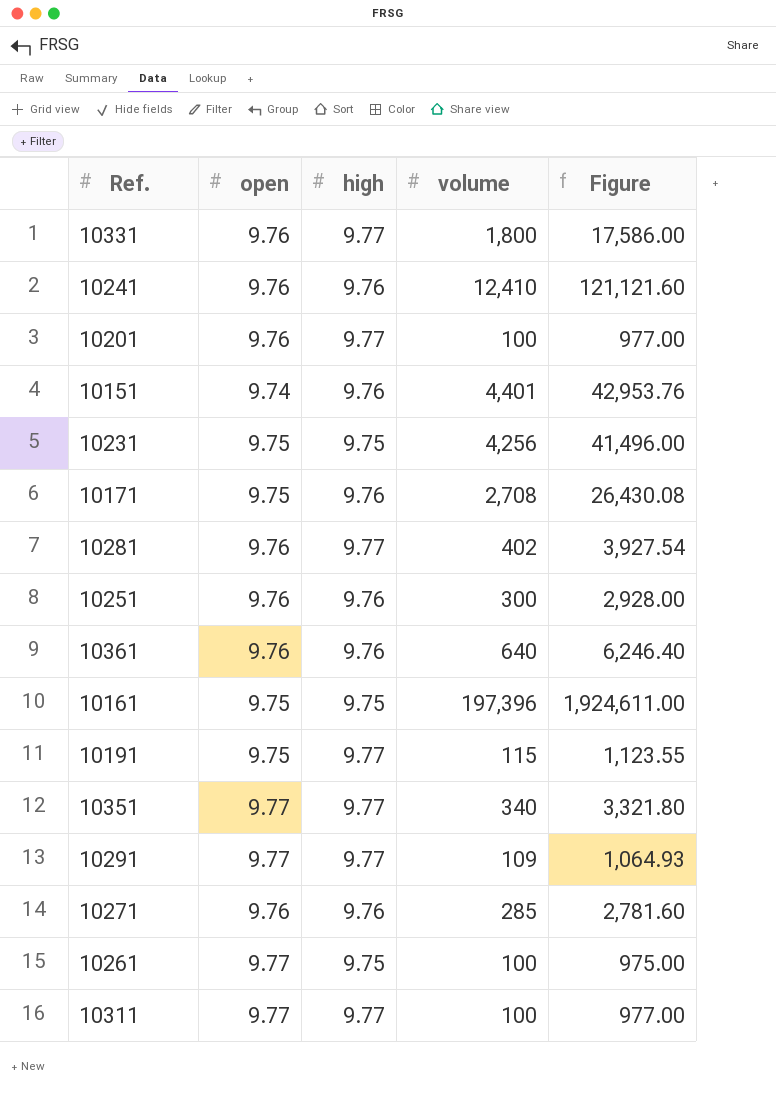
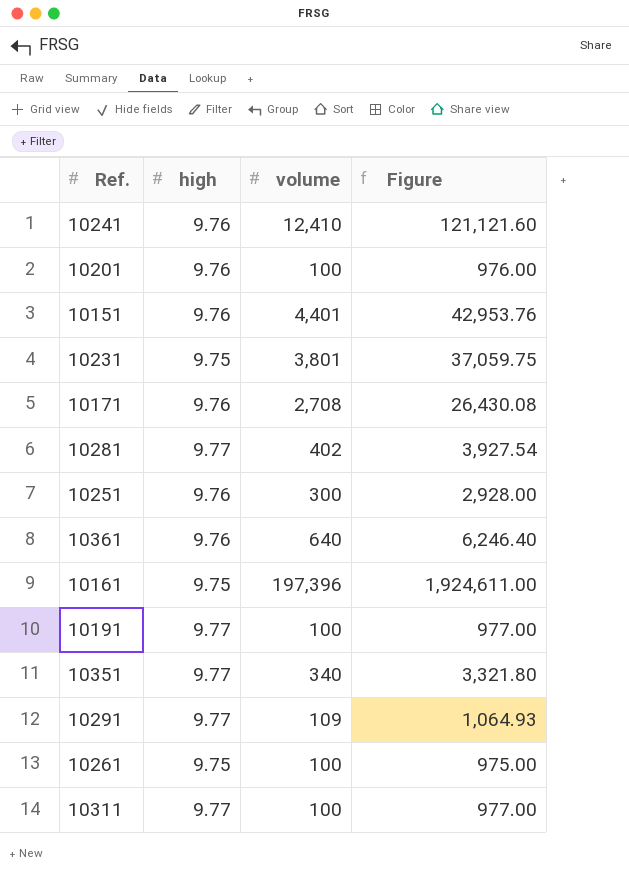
column open | position: 2 -> none
row 10331: 9.76 | 9.77 | 1,800 | 17,586.00 -> none
row 10271: 9.76 | 9.76 | 285 | 2,781.60 -> none
10201 | high: 9.77 -> 9.76
10201 | Figure: 977.00 -> 976.00
10231 | volume: 4,256 -> 3,801
10231 | Figure: 41,496.00 -> 37,059.75
10191 | volume: 115 -> 100
10191 | Figure: 1,123.55 -> 977.00

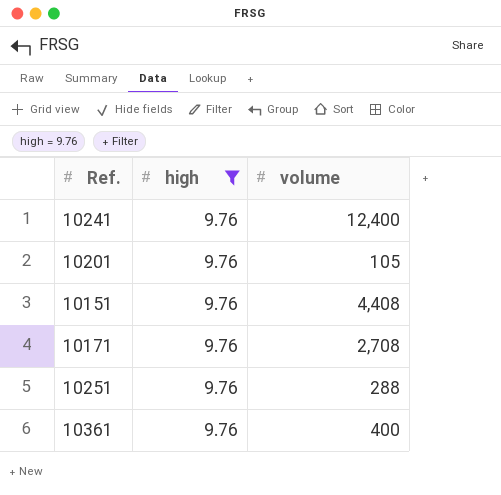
filter: none -> high = 9.76
column Figure | formula: [high] * [volume] -> none
10241 | volume: 12,410 -> 12,400
10201 | volume: 100 -> 105
10151 | volume: 4,401 -> 4,408
10251 | volume: 300 -> 288
10361 | volume: 640 -> 400

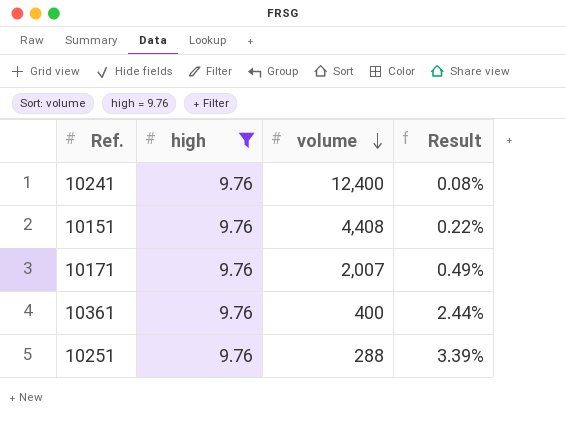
row order: none -> volume descending
column Result | formula: none -> [high] / [volume]
row 10201: 9.76 | 105 -> none
10171 | volume: 2,708 -> 2,007

